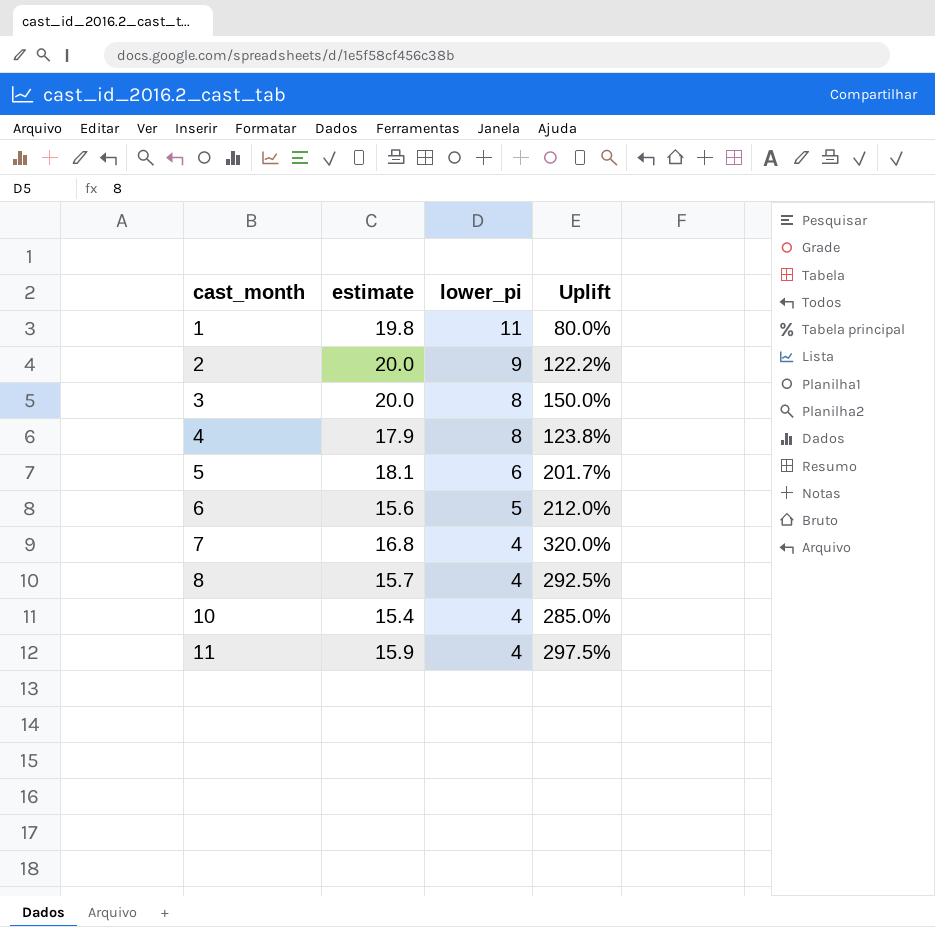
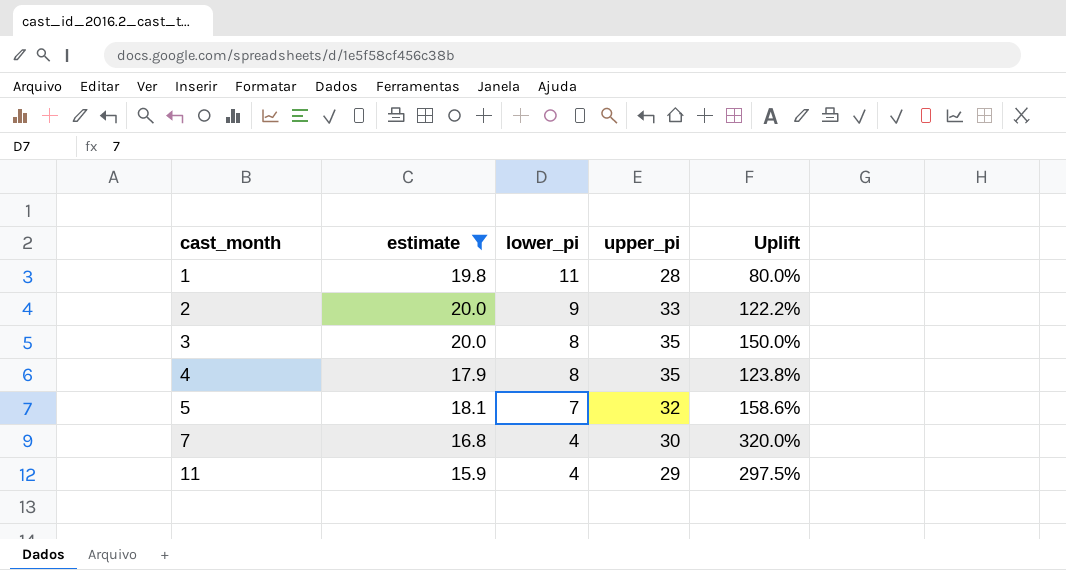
filter: none -> estimate >= 15.9
column upper_pi | position: none -> 4
5 | lower_pi: 6 -> 7
5 | Uplift: 201.7% -> 158.6%

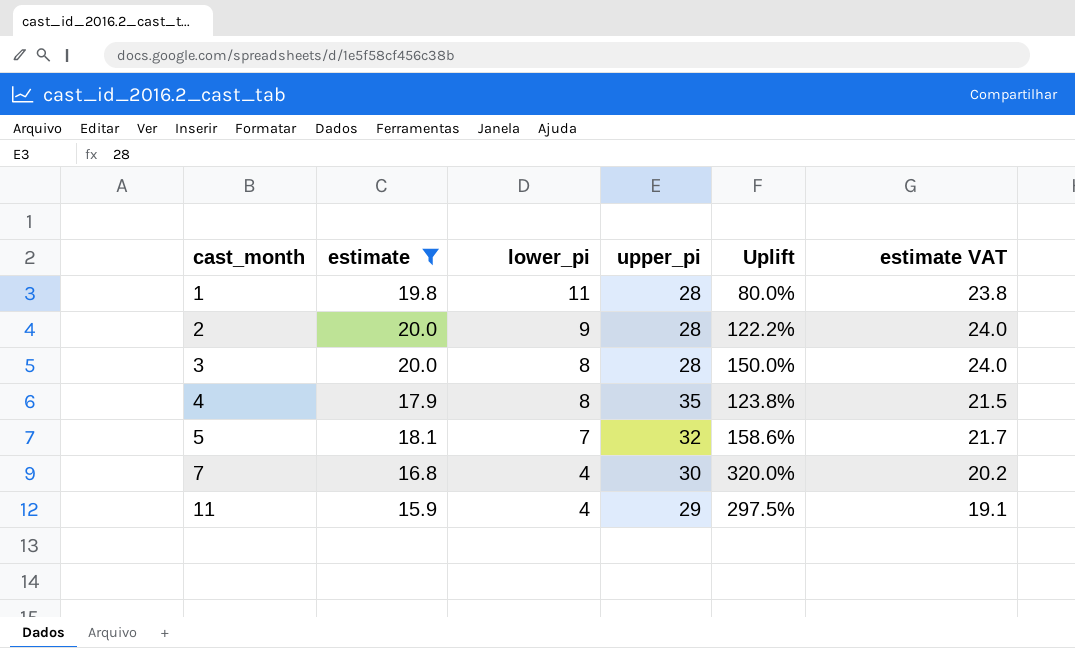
column estimate VAT | formula: none -> [estimate] * 1.2
2 | upper_pi: 33 -> 28
3 | upper_pi: 35 -> 28

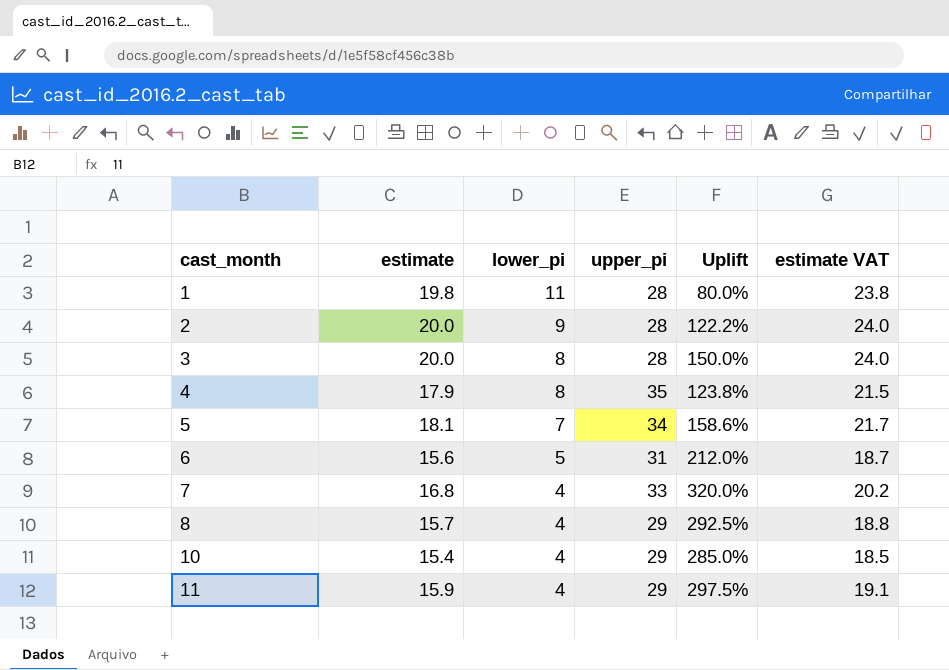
filter: estimate >= 15.9 -> none
5 | upper_pi: 32 -> 34
7 | upper_pi: 30 -> 33

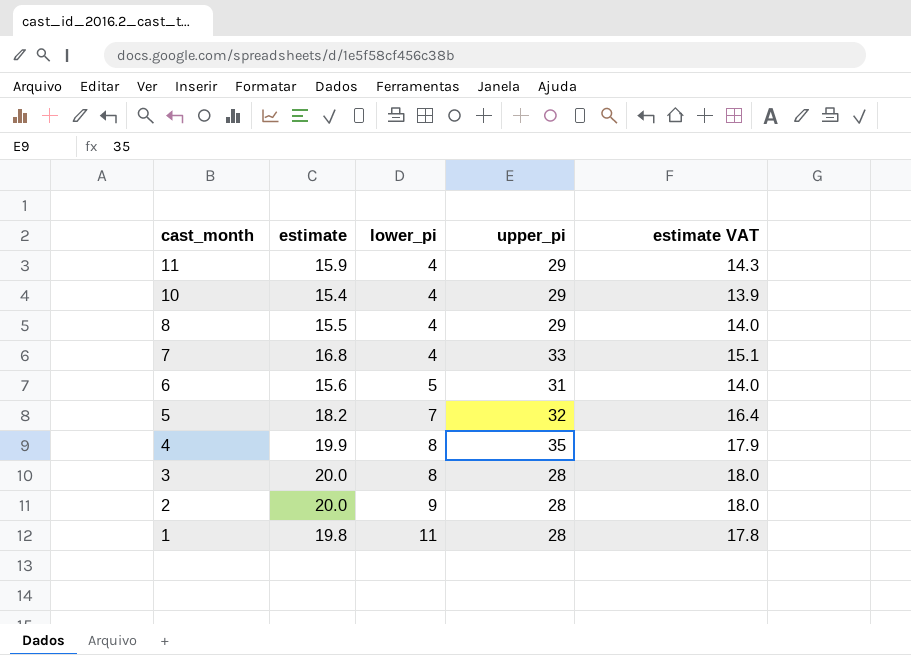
row order: cast_month ascending -> cast_month descending
column Uplift | formula: ([estimate] - [lower_pi]) / [lower_pi] -> none
column estimate VAT | formula: [estimate] * 1.2 -> [estimate] * 0.9
8 | estimate: 15.7 -> 15.5
5 | estimate: 18.1 -> 18.2
5 | upper_pi: 34 -> 32
4 | estimate: 17.9 -> 19.9

